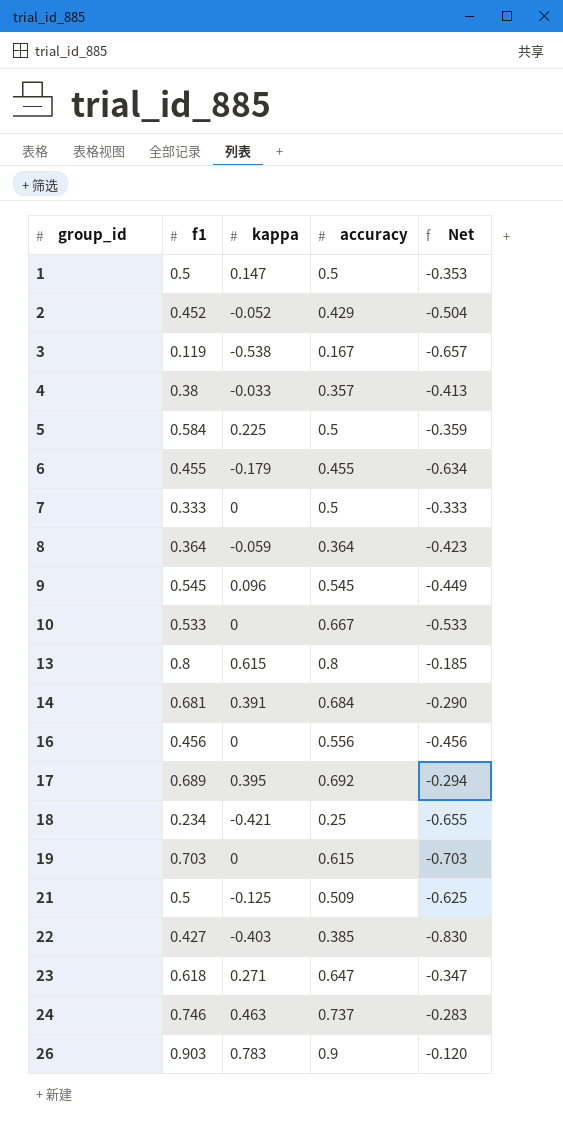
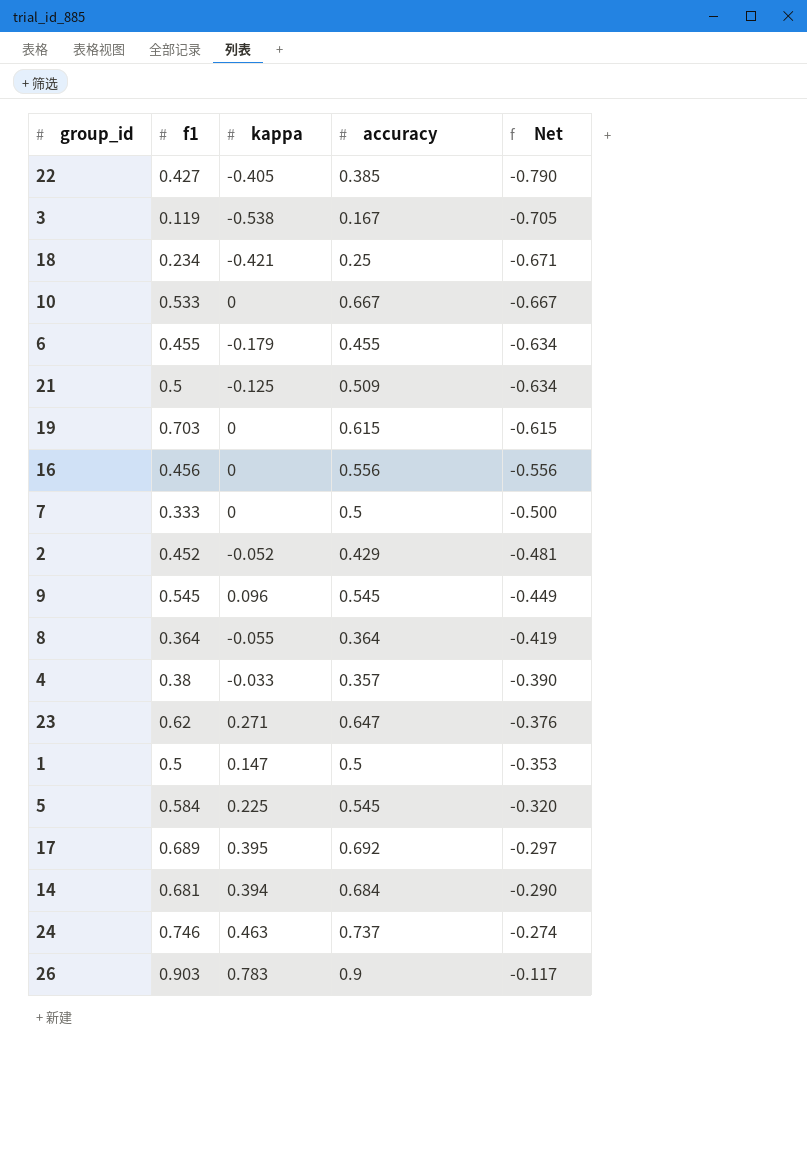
row order: group_id ascending -> Net ascending
column Net | formula: [kappa] - [f1] -> [kappa] - [accuracy]
row 13: 0.8 | 0.615 | 0.8 | -0.185 -> none
22 | kappa: -0.403 -> -0.405
8 | kappa: -0.059 -> -0.055
23 | f1: 0.618 -> 0.62
5 | accuracy: 0.5 -> 0.545
14 | kappa: 0.391 -> 0.394

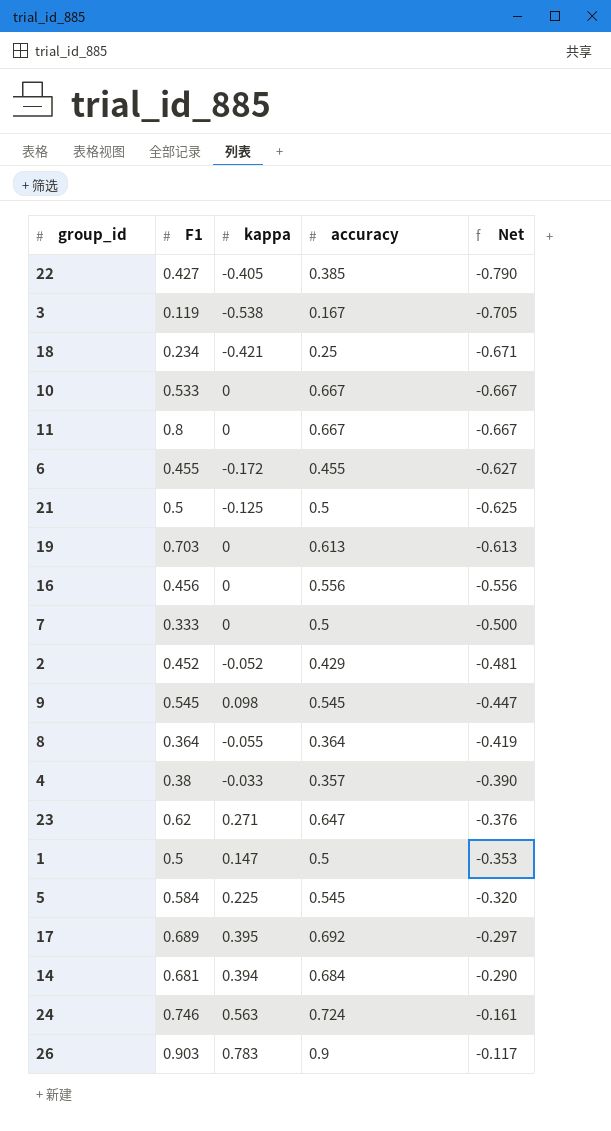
column name: f1 -> F1
row 11: none -> 0.8 | 0 | 0.667 | -0.667
6 | kappa: -0.179 -> -0.172
6 | Net: -0.634 -> -0.627
21 | accuracy: 0.509 -> 0.5
21 | Net: -0.634 -> -0.625
19 | accuracy: 0.615 -> 0.613
19 | Net: -0.615 -> -0.613
9 | kappa: 0.096 -> 0.098
9 | Net: -0.449 -> -0.447
24 | kappa: 0.463 -> 0.563
24 | accuracy: 0.737 -> 0.724
24 | Net: -0.274 -> -0.161

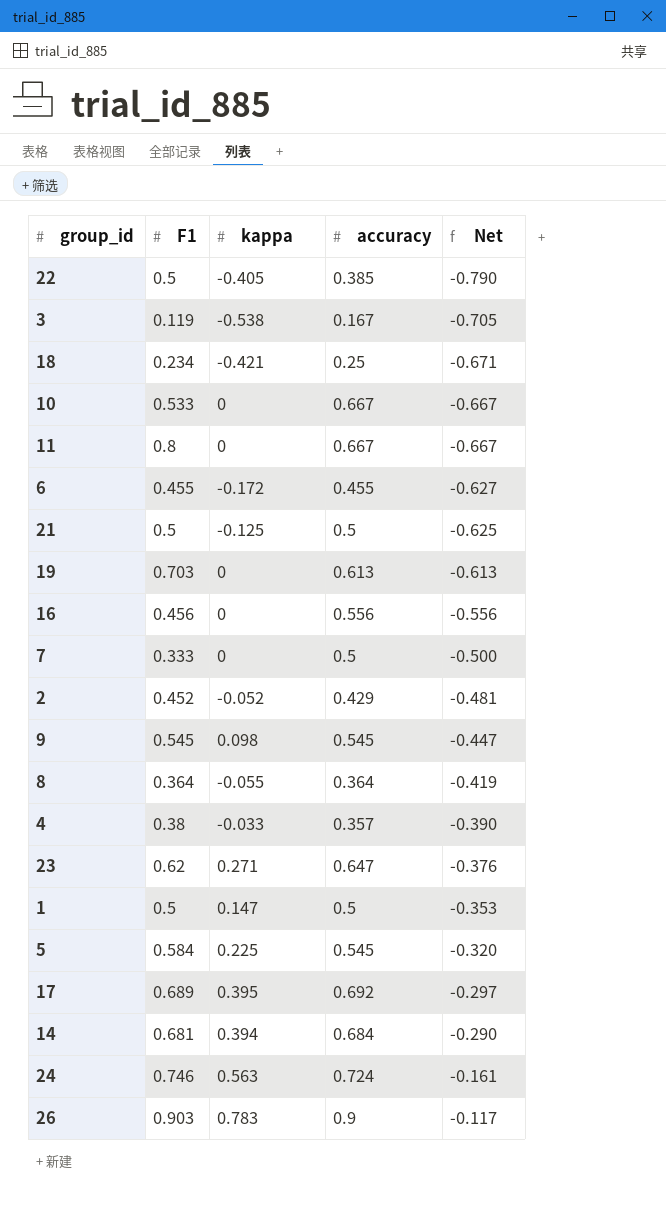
22 | F1: 0.427 -> 0.5

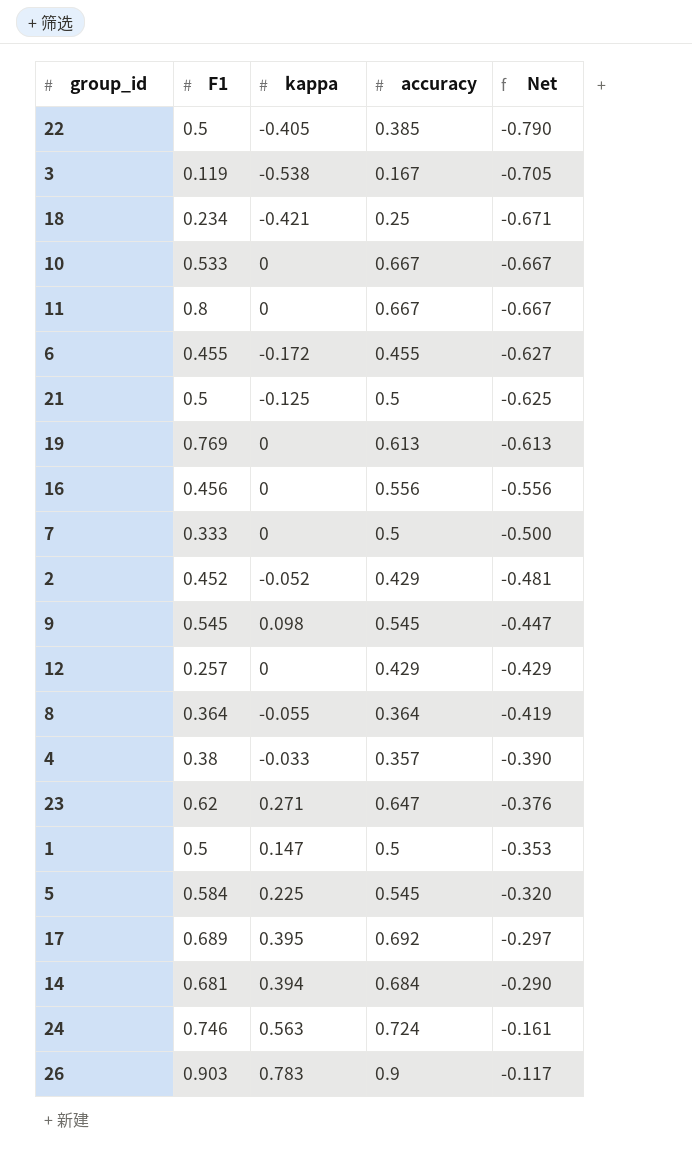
19 | F1: 0.703 -> 0.769
row 12: none -> 0.257 | 0 | 0.429 | -0.429

